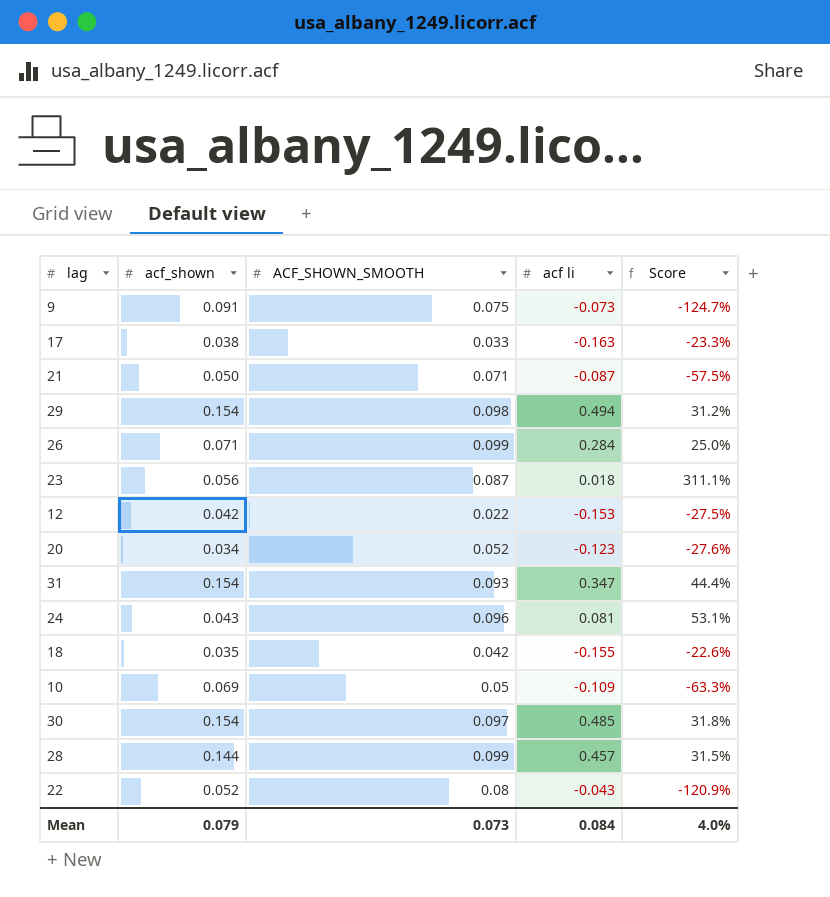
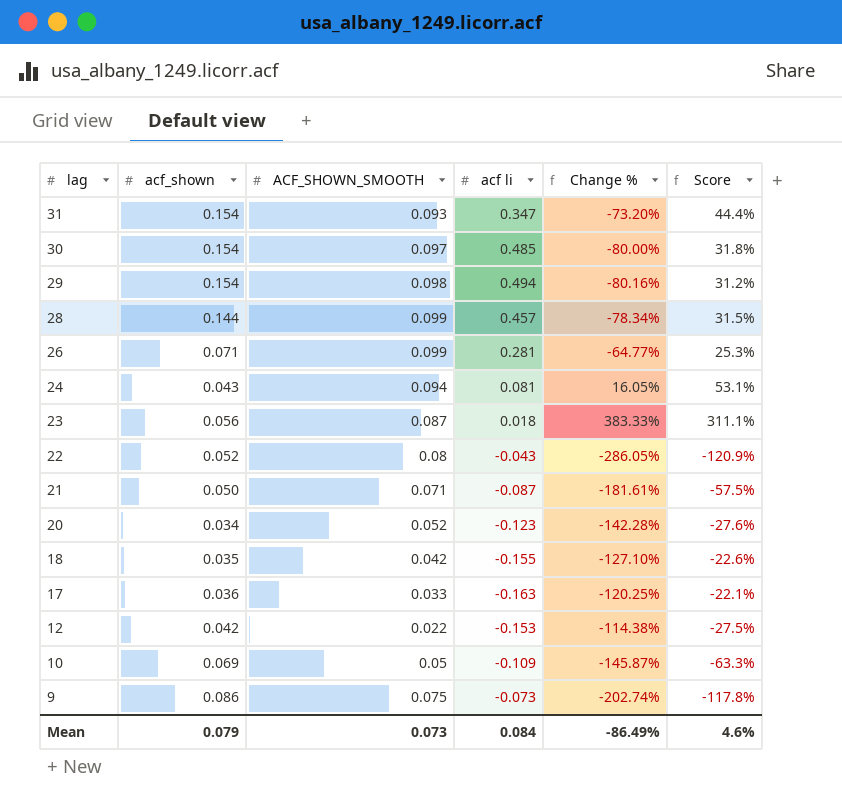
row order: none -> lag descending
column Change % | formula: none -> ([ACF_SHOWN_SMOOTH] - [acf li]) / [acf li]
26 | acf li: 0.284 -> 0.281
26 | Score: 25.0% -> 25.3%
24 | ACF_SHOWN_SMOOTH: 0.096 -> 0.094
17 | acf_shown: 0.038 -> 0.036
17 | Score: -23.3% -> -22.1%
9 | acf_shown: 0.091 -> 0.086
9 | Score: -124.7% -> -117.8%
Mean | Score: 4.0% -> 4.6%

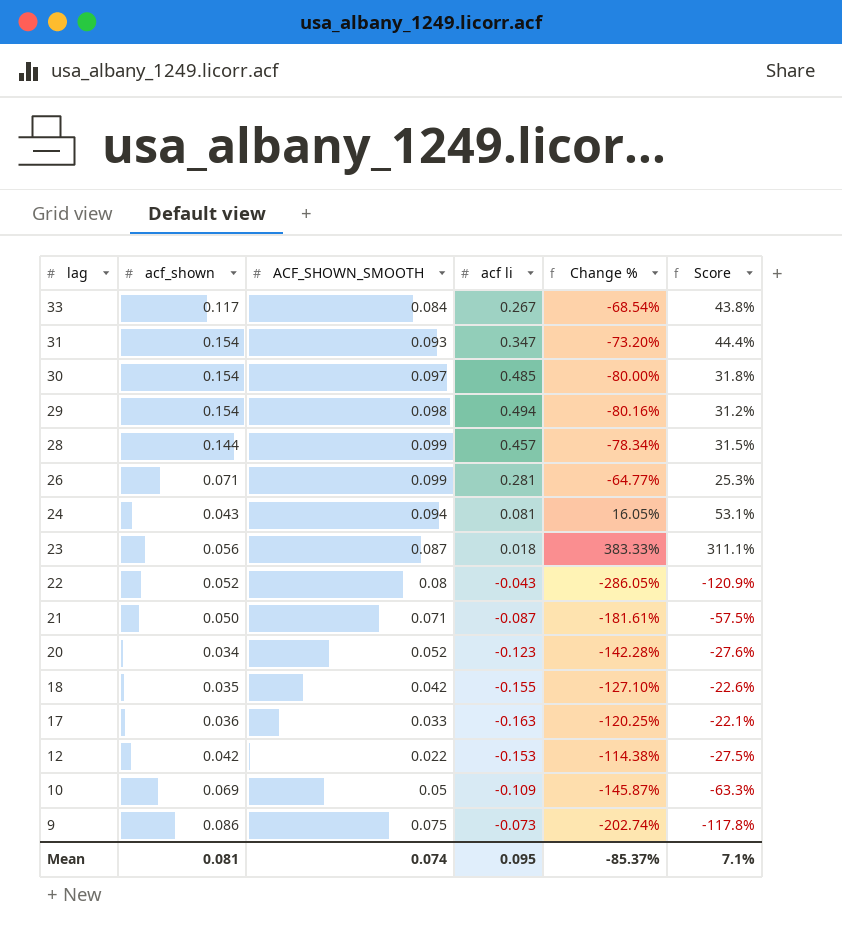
row 33: none -> 0.117 | 0.084 | 0.267 | -68.54% | 43.8%
Mean | acf_shown: 0.079 -> 0.081
Mean | ACF_SHOWN_SMOOTH: 0.073 -> 0.074
Mean | acf li: 0.084 -> 0.095
Mean | Change %: -86.49% -> -85.37%
Mean | Score: 4.6% -> 7.1%

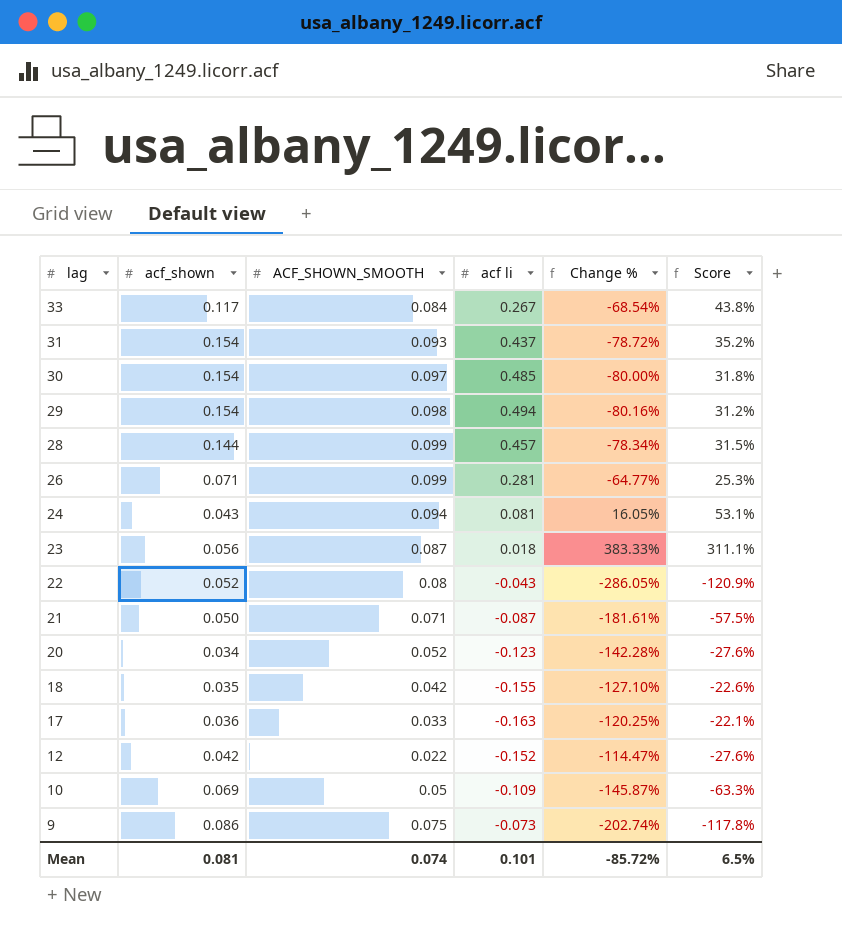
31 | acf li: 0.347 -> 0.437
31 | Change %: -73.20% -> -78.72%
31 | Score: 44.4% -> 35.2%
12 | acf li: -0.153 -> -0.152
12 | Change %: -114.38% -> -114.47%
12 | Score: -27.5% -> -27.6%
Mean | acf li: 0.095 -> 0.101
Mean | Change %: -85.37% -> -85.72%
Mean | Score: 7.1% -> 6.5%

